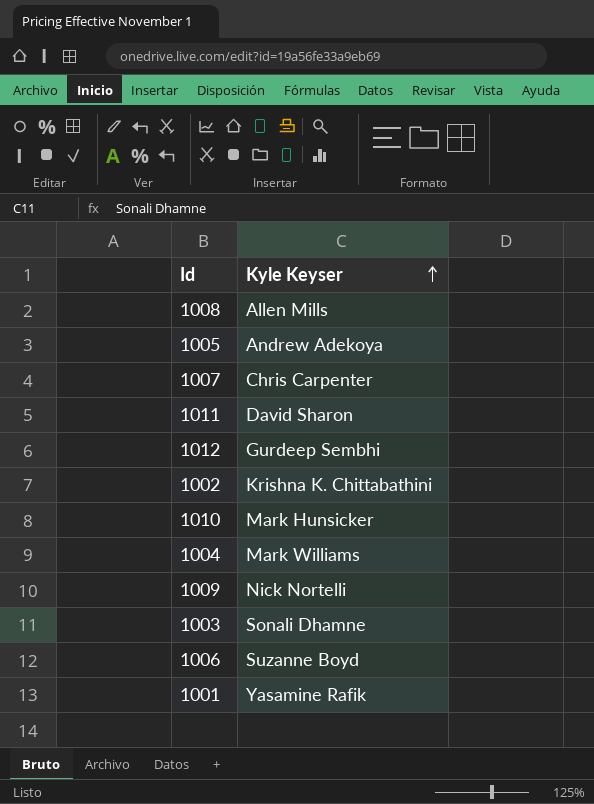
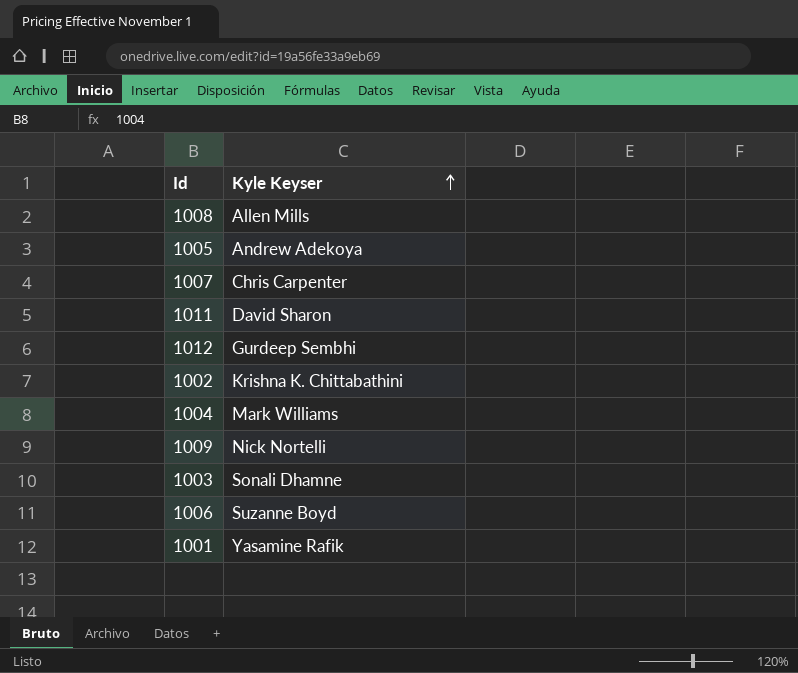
row 1010: Mark Hunsicker -> none

